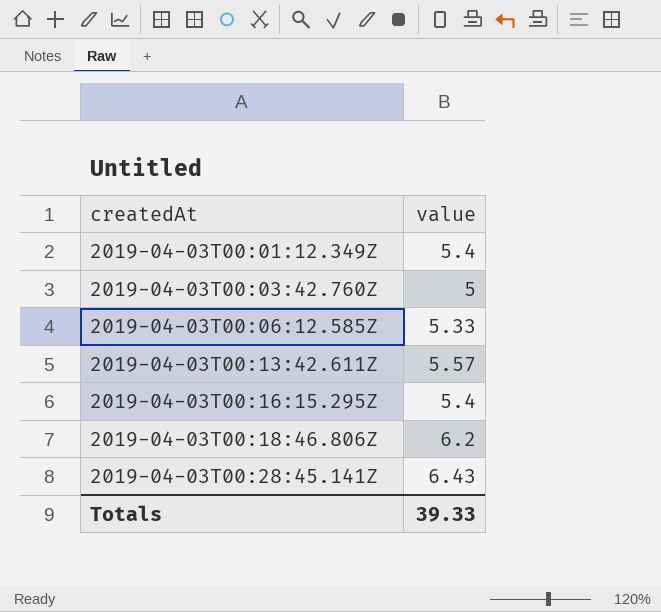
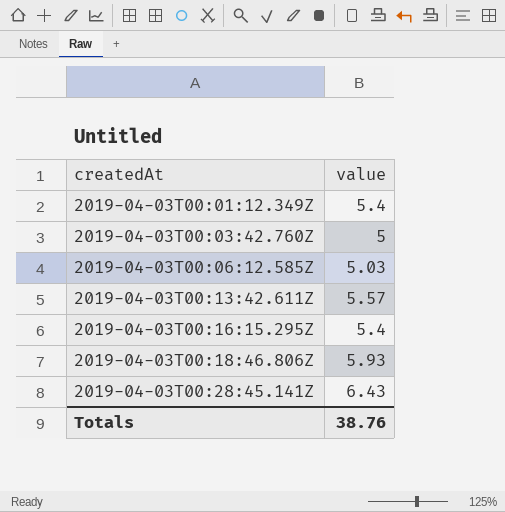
2019-04-03T00:06:12.585Z | value: 5.33 -> 5.03
2019-04-03T00:18:46.806Z | value: 6.2 -> 5.93
Totals | value: 39.33 -> 38.76

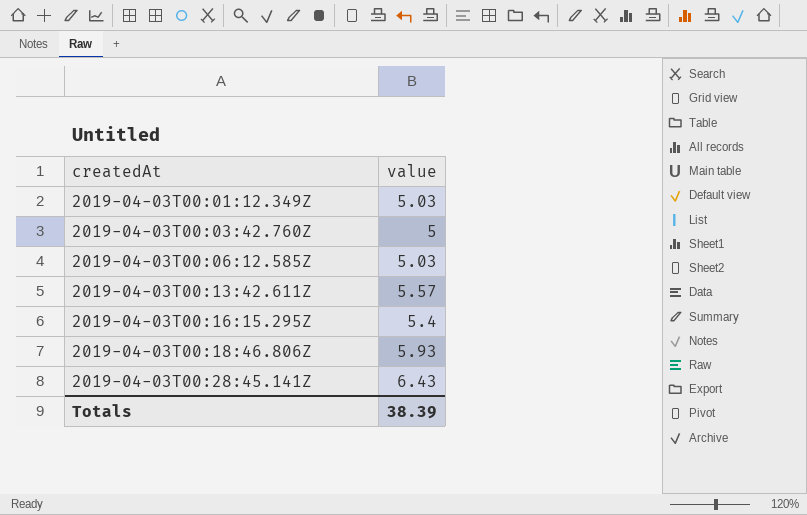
2019-04-03T00:01:12.349Z | value: 5.4 -> 5.03
Totals | value: 38.76 -> 38.39

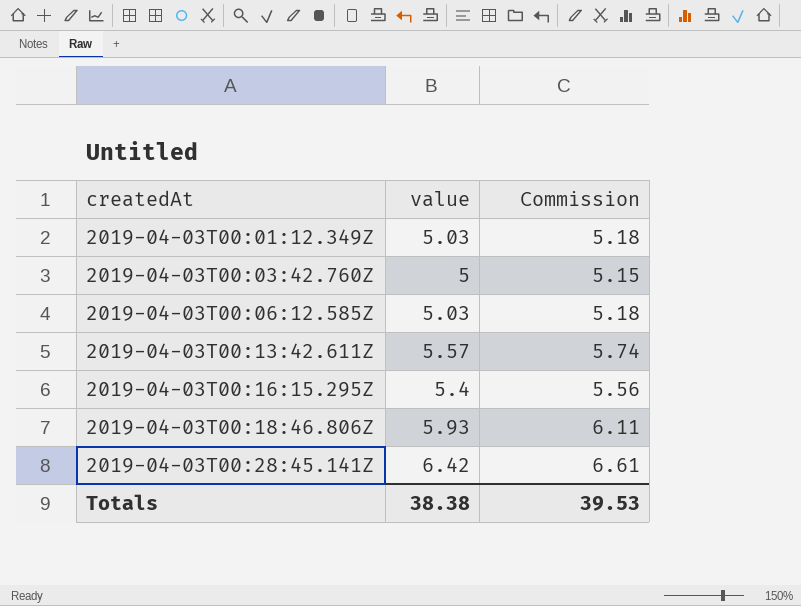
column Commission | formula: none -> [value] * 1.03
2019-04-03T00:28:45.141Z | value: 6.43 -> 6.42
Totals | value: 38.39 -> 38.38

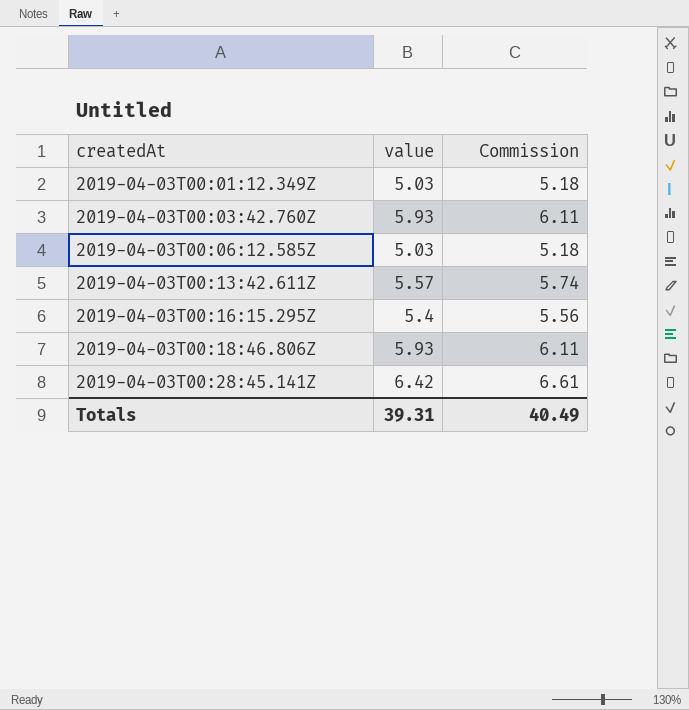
2019-04-03T00:03:42.760Z | value: 5 -> 5.93
2019-04-03T00:03:42.760Z | Commission: 5.15 -> 6.11
Totals | value: 38.38 -> 39.31
Totals | Commission: 39.53 -> 40.49

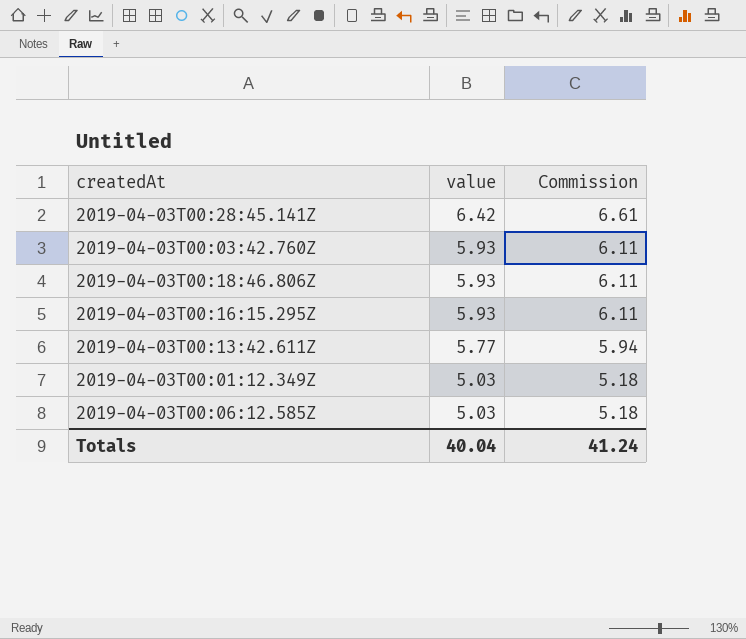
row order: createdAt ascending -> value descending
2019-04-03T00:16:15.295Z | value: 5.4 -> 5.93
2019-04-03T00:16:15.295Z | Commission: 5.56 -> 6.11
2019-04-03T00:13:42.611Z | value: 5.57 -> 5.77
2019-04-03T00:13:42.611Z | Commission: 5.74 -> 5.94
Totals | value: 39.31 -> 40.04
Totals | Commission: 40.49 -> 41.24

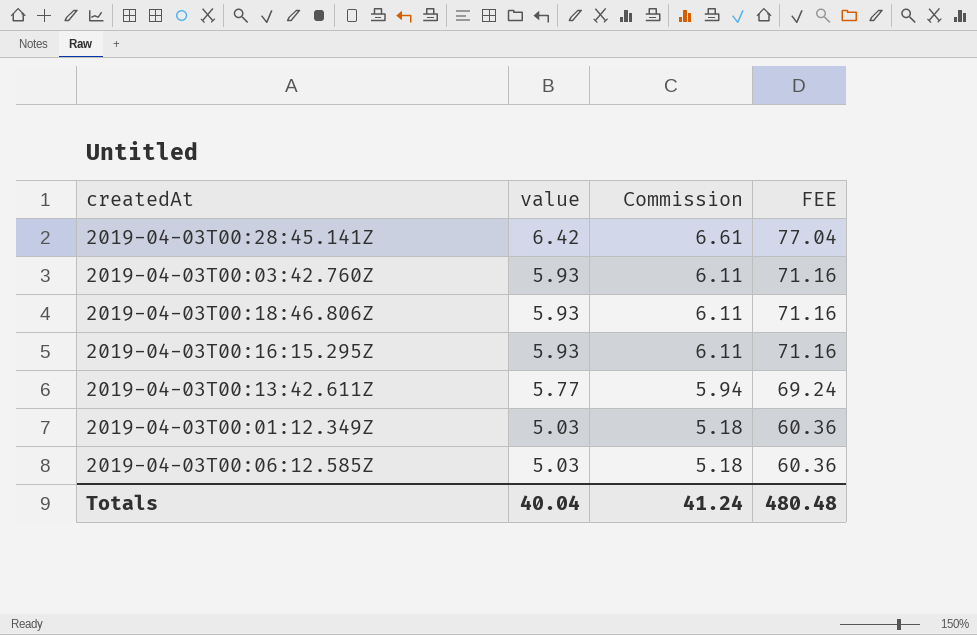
column FEE | formula: none -> [value] * 12

